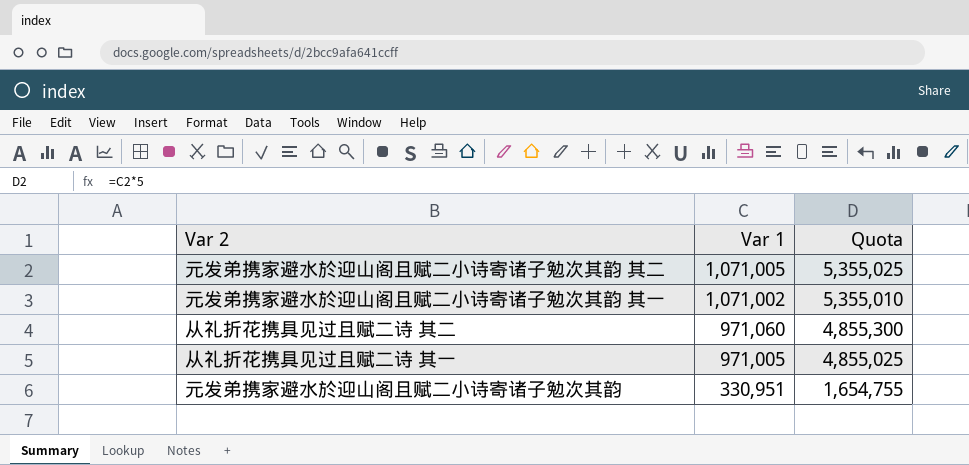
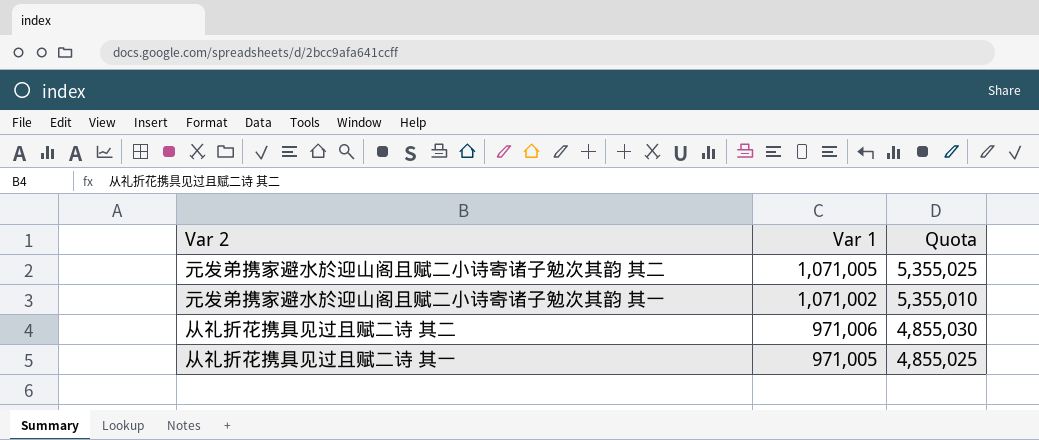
row 元发弟携家避水於迎山阁且赋二小诗寄诸子勉次其韵: 330,951 | 1,654,755 -> none
从礼折花携具见过且赋二诗 其二 | Var 1: 971,060 -> 971,006
从礼折花携具见过且赋二诗 其二 | Quota: 4,855,300 -> 4,855,030

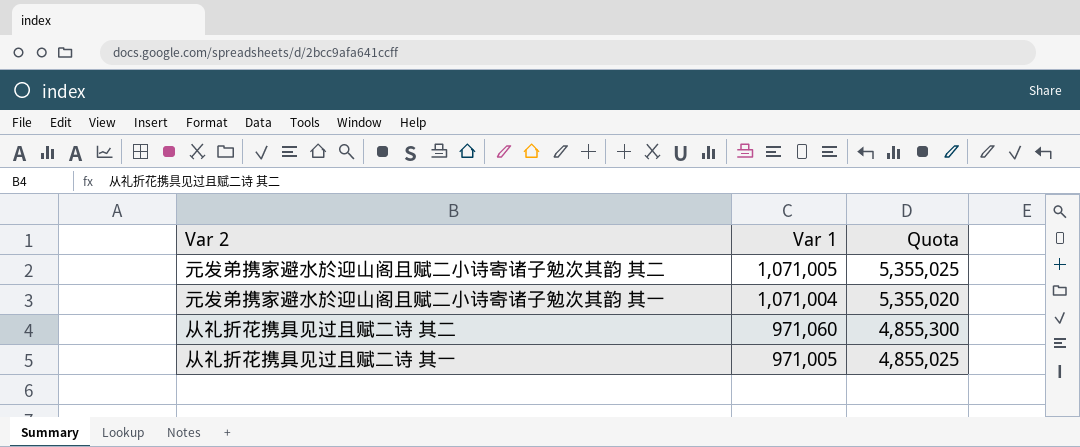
元发弟携家避水於迎山阁且赋二小诗寄诸子勉次其韵 其一 | Var 1: 1,071,002 -> 1,071,004
元发弟携家避水於迎山阁且赋二小诗寄诸子勉次其韵 其一 | Quota: 5,355,010 -> 5,355,020
从礼折花携具见过且赋二诗 其二 | Var 1: 971,006 -> 971,060
从礼折花携具见过且赋二诗 其二 | Quota: 4,855,030 -> 4,855,300

